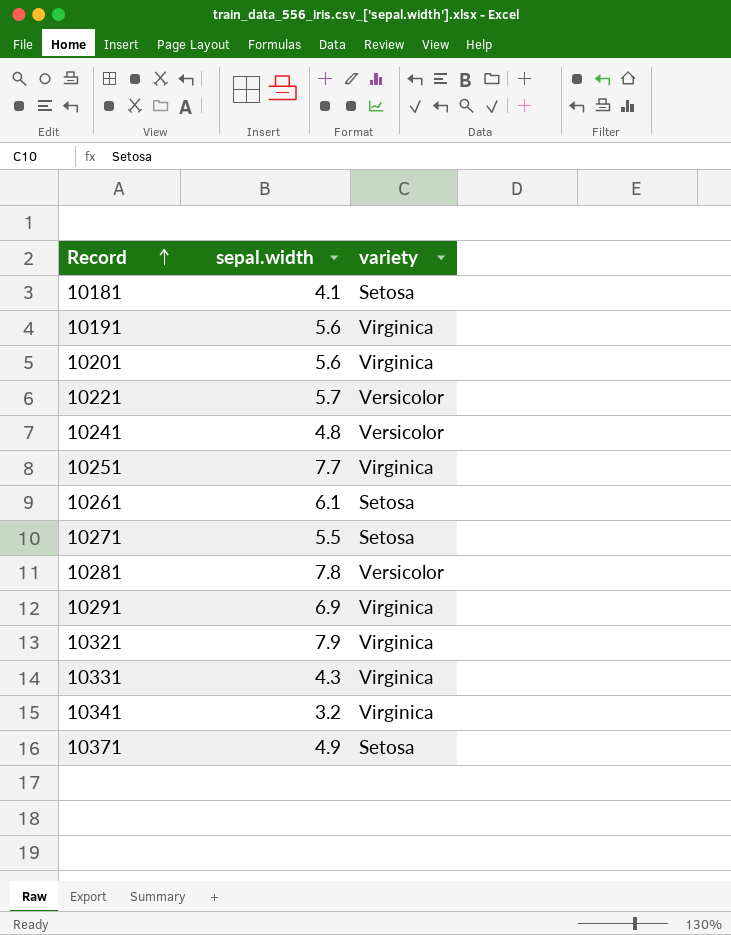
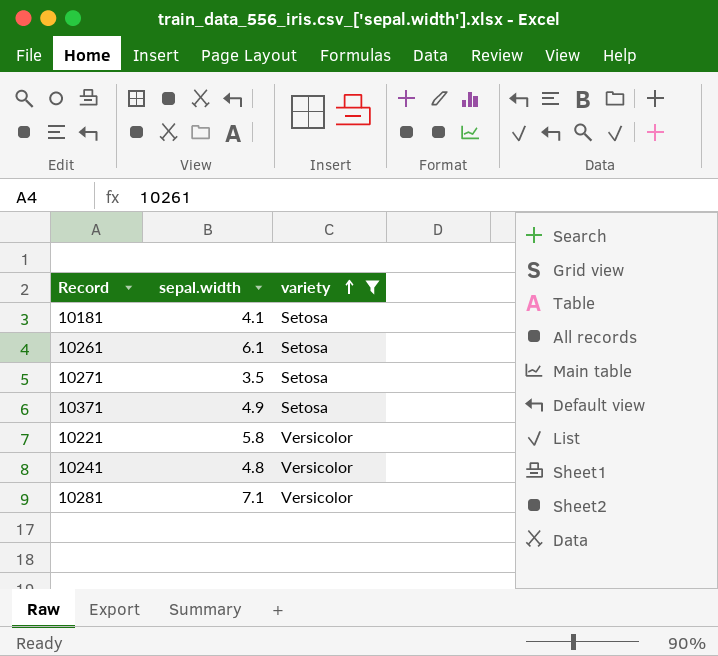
filter: none -> variety != Virginica
row order: Record ascending -> variety ascending
10271 | sepal.width: 5.5 -> 3.5
10221 | sepal.width: 5.7 -> 5.8
10281 | sepal.width: 7.8 -> 7.1

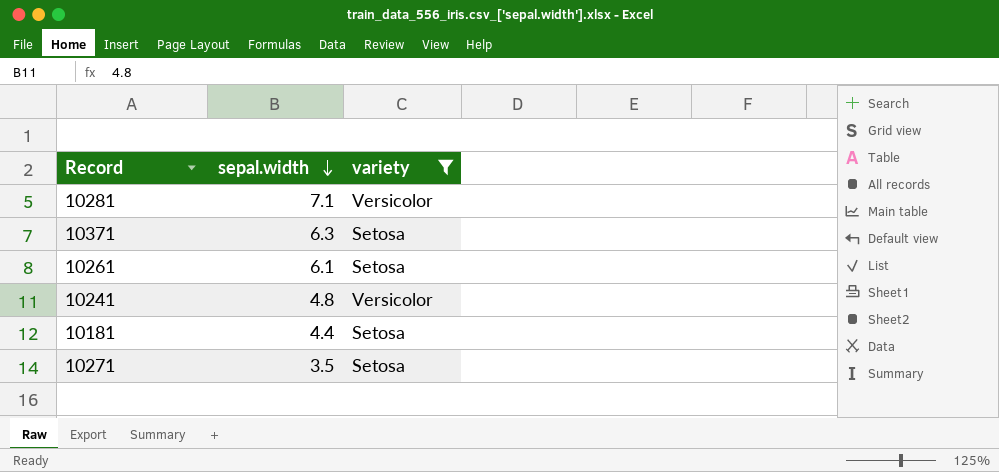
row order: variety ascending -> sepal.width descending
row 10221: 5.8 | Versicolor -> none
10371 | sepal.width: 4.9 -> 6.3
10181 | sepal.width: 4.1 -> 4.4

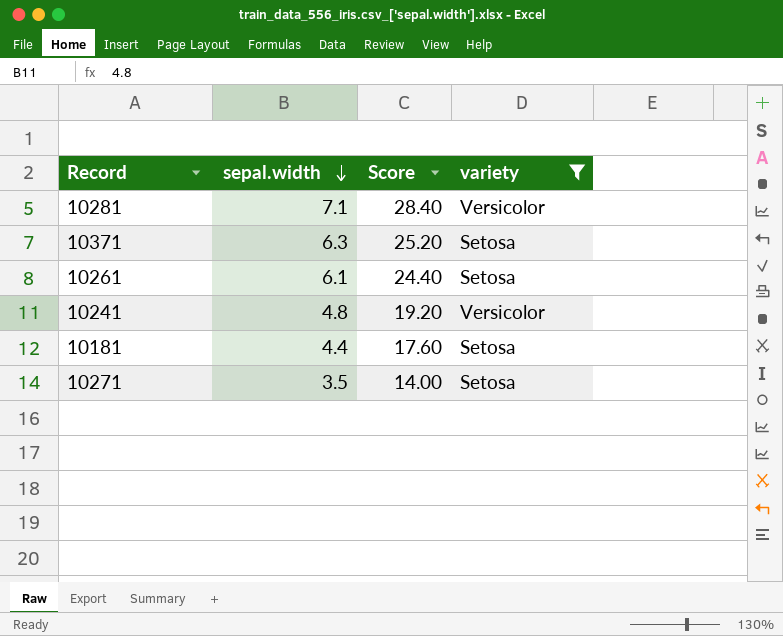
column Score | formula: none -> [sepal.width] * 4

